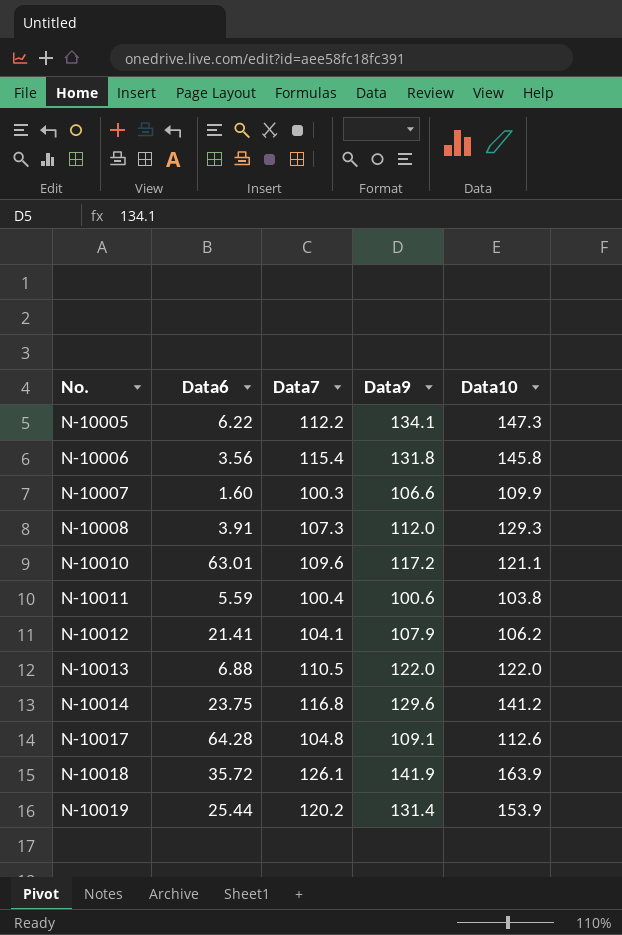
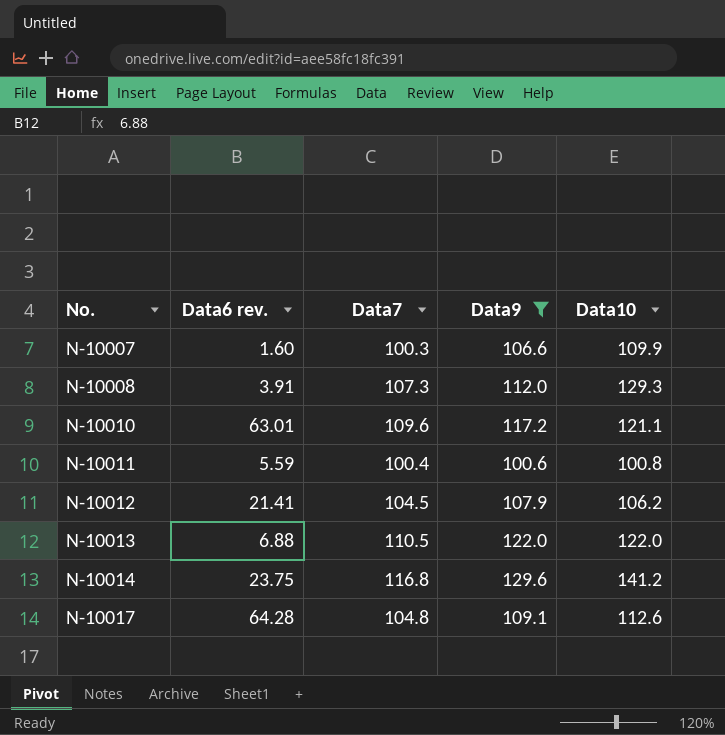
filter: none -> Data9 <= 129.6
column name: Data6 -> Data6 rev.
N-10011 | Data10: 103.8 -> 100.8
N-10012 | Data7: 104.1 -> 104.5

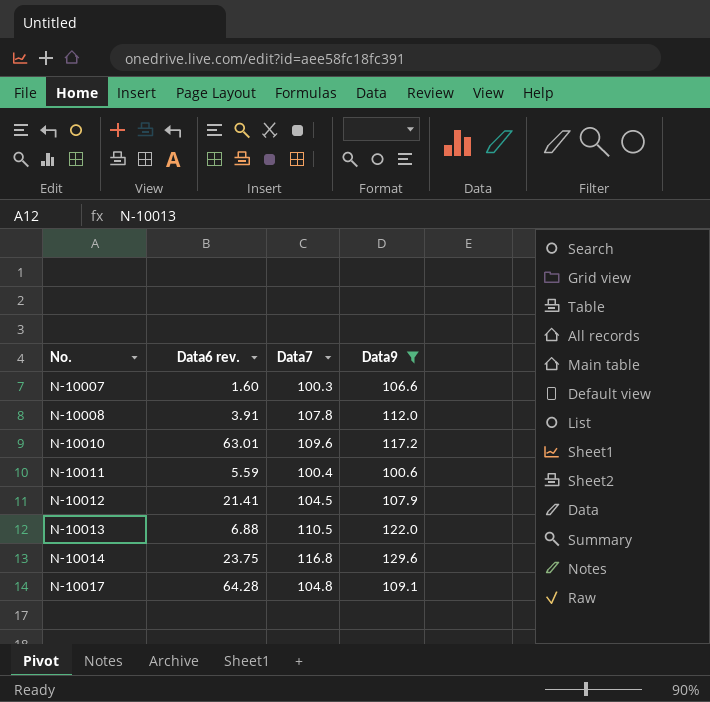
column Data10 | position: 5 -> none
N-10008 | Data7: 107.3 -> 107.8

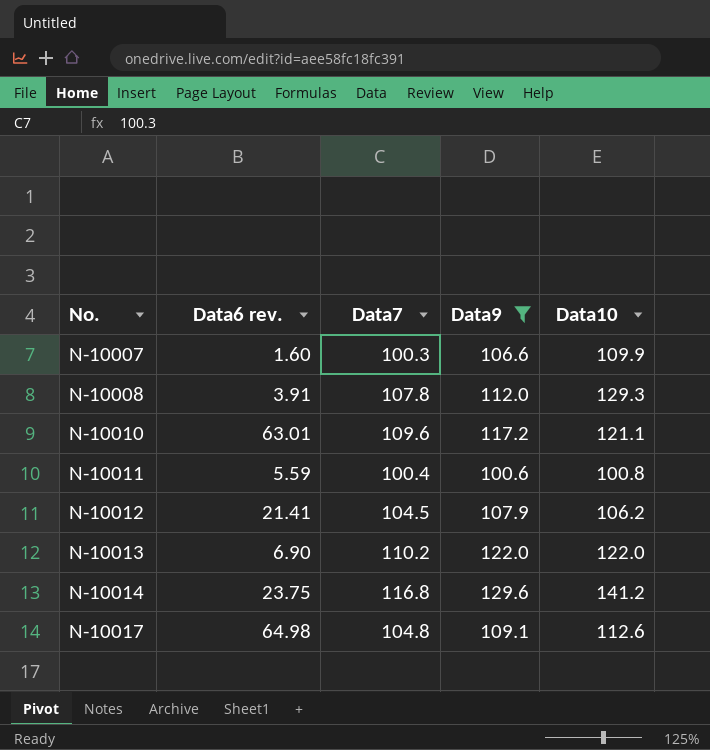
column Data10 | position: none -> 5
N-10013 | Data6 rev.: 6.88 -> 6.90
N-10013 | Data7: 110.5 -> 110.2
N-10017 | Data6 rev.: 64.28 -> 64.98

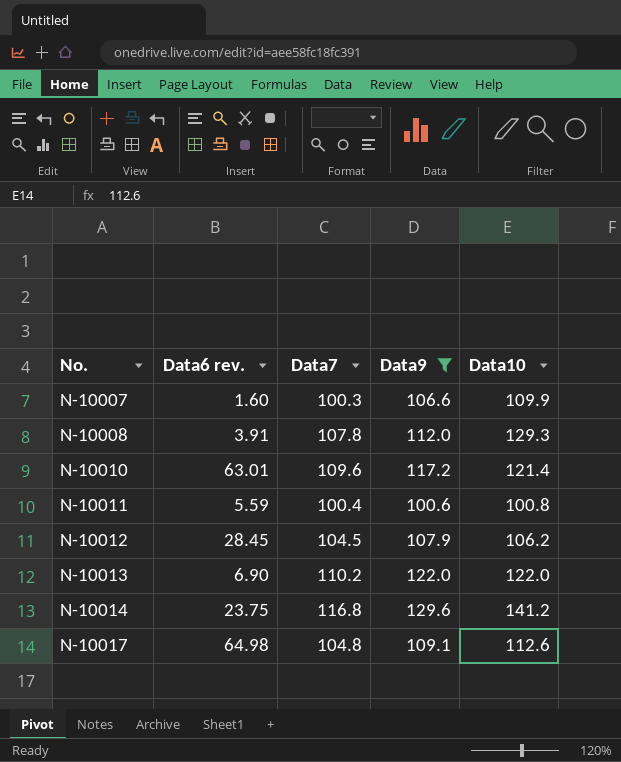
N-10010 | Data10: 121.1 -> 121.4
N-10012 | Data6 rev.: 21.41 -> 28.45

